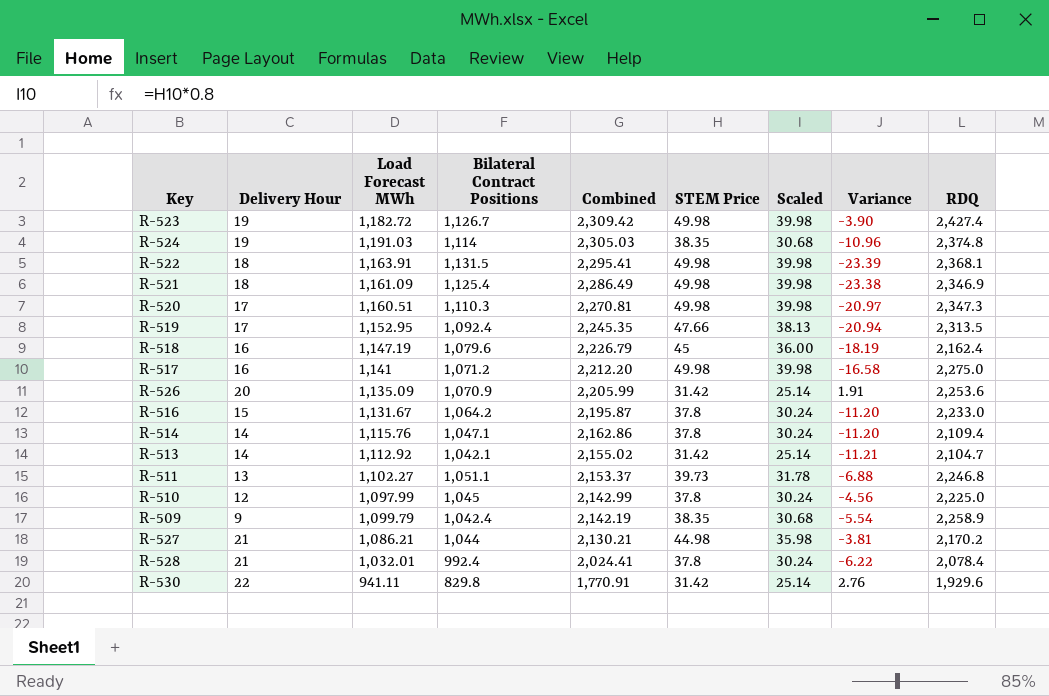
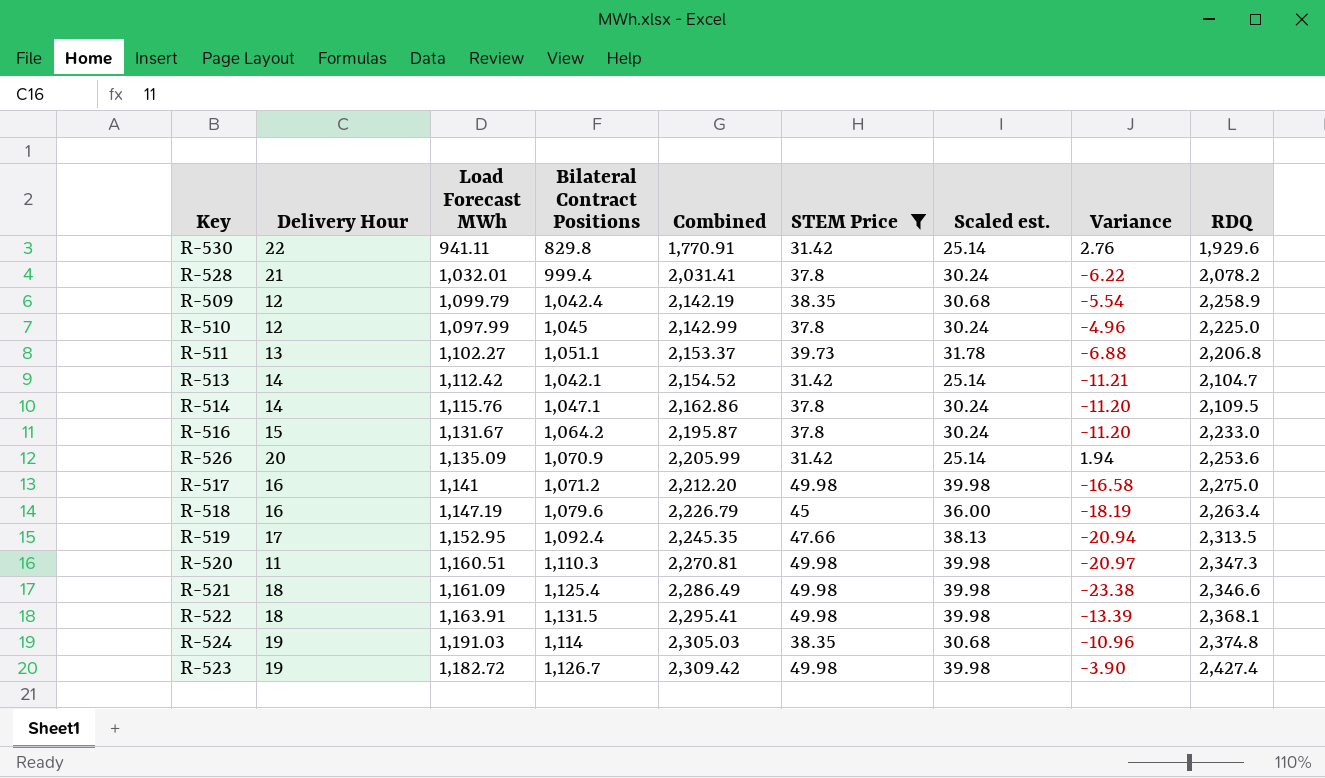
filter: none -> STEM Price != 44.98
row order: Combined descending -> Combined ascending
column name: Scaled -> Scaled est.
R-528 | Bilateral Contract Positions: 992.4 -> 999.4
R-528 | Combined: 2,024.41 -> 2,031.41
R-528 | RDQ: 2,078.4 -> 2,078.2
R-509 | Delivery Hour: 9 -> 12
R-510 | Variance: -4.56 -> -4.96
R-511 | RDQ: 2,246.8 -> 2,206.8
R-513 | Load Forecast MWh: 1,112.92 -> 1,112.42
R-513 | Combined: 2,155.02 -> 2,154.52
R-514 | RDQ: 2,109.4 -> 2,109.5
R-526 | Variance: 1.91 -> 1.94
R-518 | RDQ: 2,162.4 -> 2,263.4
R-520 | Delivery Hour: 17 -> 11
R-521 | RDQ: 2,346.9 -> 2,346.6
R-522 | Variance: -23.39 -> -13.39

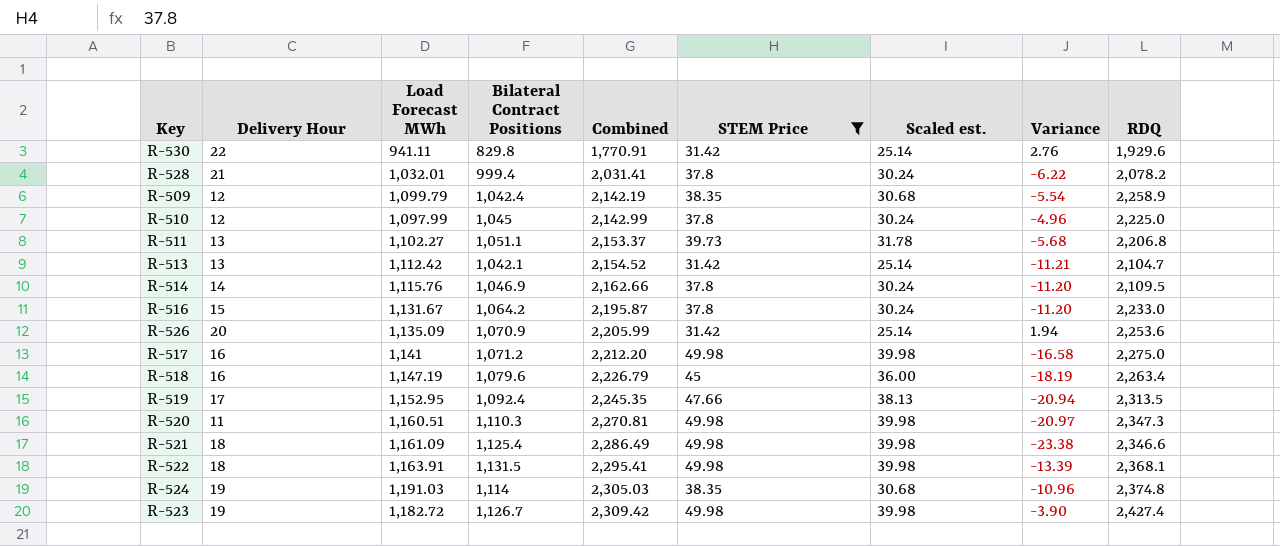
R-511 | Variance: -6.88 -> -5.68
R-513 | Delivery Hour: 14 -> 13
R-514 | Bilateral Contract Positions: 1,047.1 -> 1,046.9
R-514 | Combined: 2,162.86 -> 2,162.66

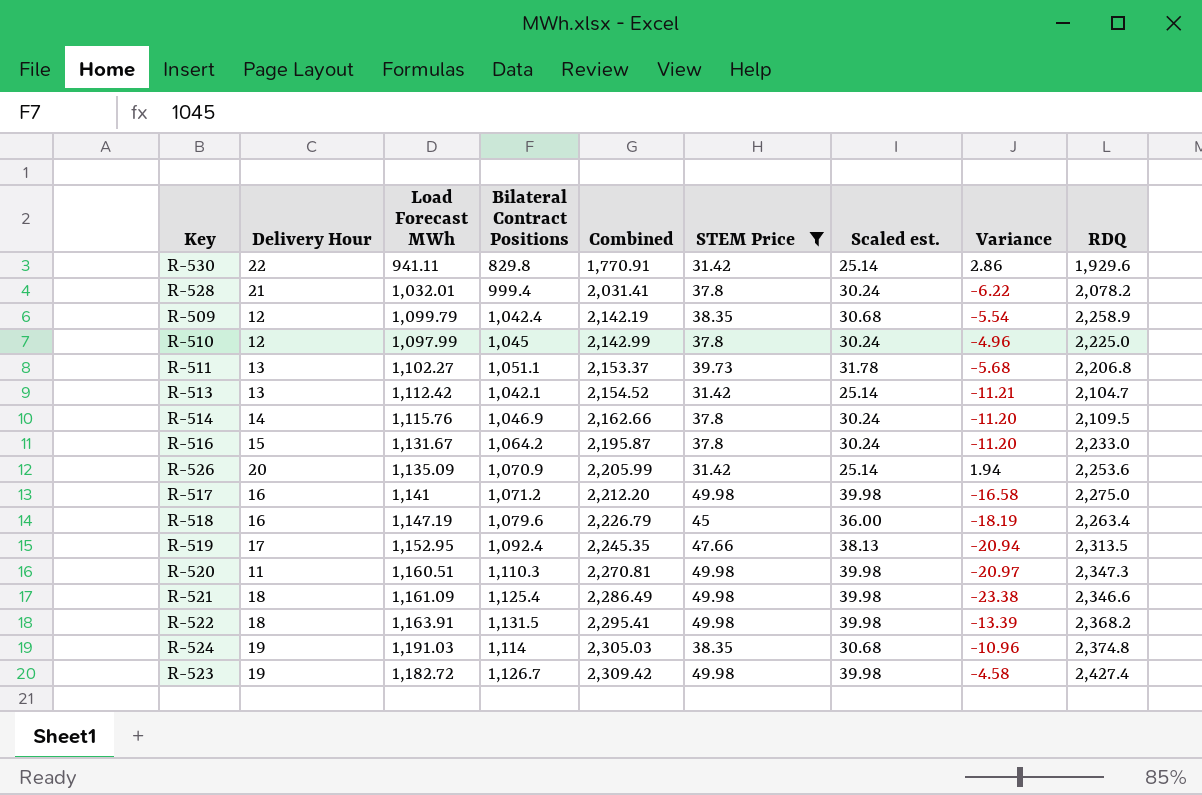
R-530 | Variance: 2.76 -> 2.86
R-522 | RDQ: 2,368.1 -> 2,368.2
R-523 | Variance: -3.90 -> -4.58

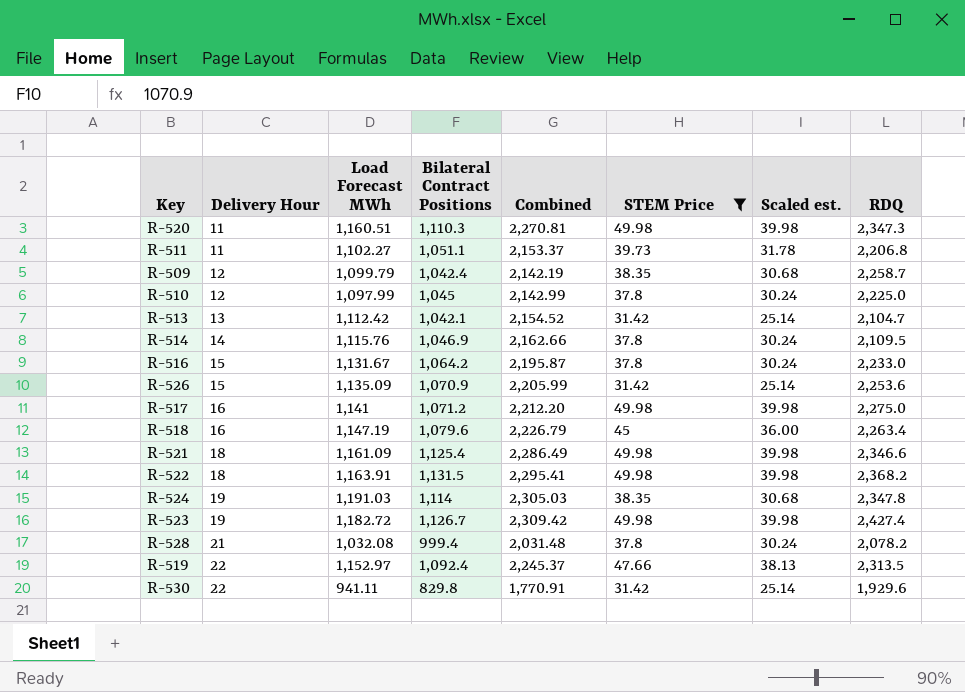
row order: Combined ascending -> Delivery Hour ascending
column Variance | position: 8 -> none
R-511 | Delivery Hour: 13 -> 11
R-509 | RDQ: 2,258.9 -> 2,258.7
R-526 | Delivery Hour: 20 -> 15
R-524 | RDQ: 2,374.8 -> 2,347.8
R-528 | Load Forecast MWh: 1,032.01 -> 1,032.08
R-528 | Combined: 2,031.41 -> 2,031.48
R-519 | Delivery Hour: 17 -> 22
R-519 | Load Forecast MWh: 1,152.95 -> 1,152.97
R-519 | Combined: 2,245.35 -> 2,245.37

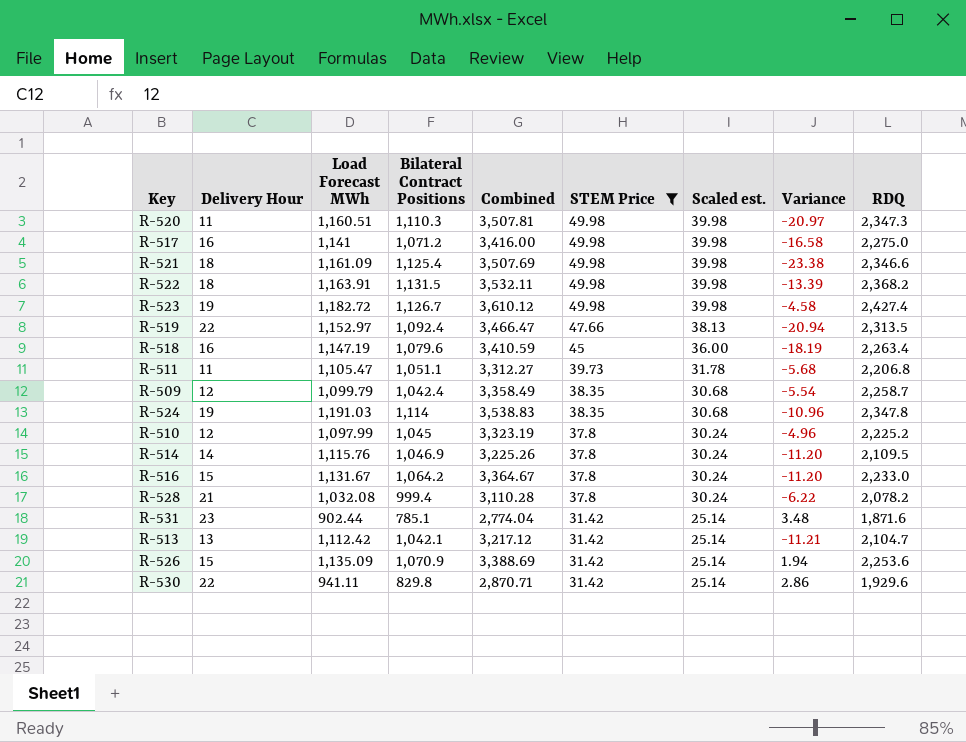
row order: Delivery Hour ascending -> STEM Price descending
column Combined | formula: [Load Forecast MWh] + [Bilateral Contract Positions] -> [Load Forecast MWh] + [RDQ]
column Variance | position: none -> 8
R-511 | Load Forecast MWh: 1,102.27 -> 1,105.47
R-510 | RDQ: 2,225.0 -> 2,225.2
row R-531: none -> 23 | 902.44 | 785.1 | 2,774.04 | 31.42 | 25.14 | 3.48 | 1,871.6

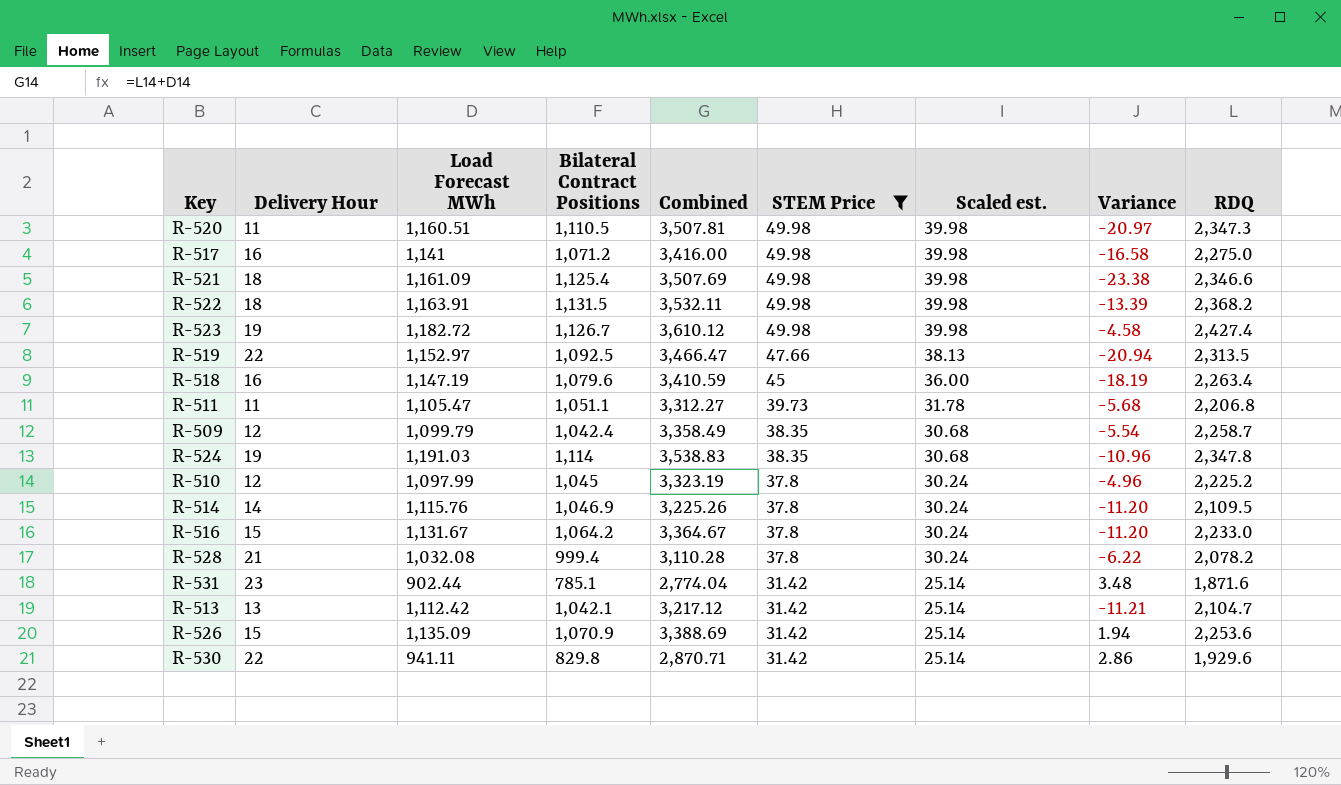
R-520 | Bilateral Contract Positions: 1,110.3 -> 1,110.5
R-519 | Bilateral Contract Positions: 1,092.4 -> 1,092.5

